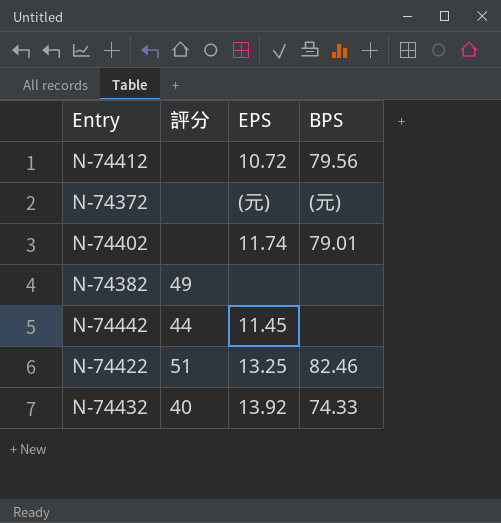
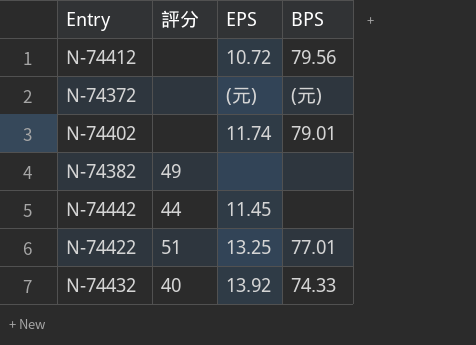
N-74422 | BPS: 82.46 -> 77.01

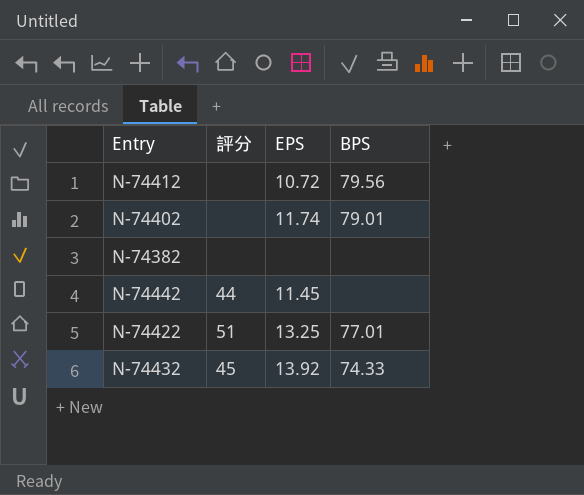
row N-74372: none | (元) | (元) -> none
N-74382 | 評分: 49 -> none
N-74432 | 評分: 40 -> 45

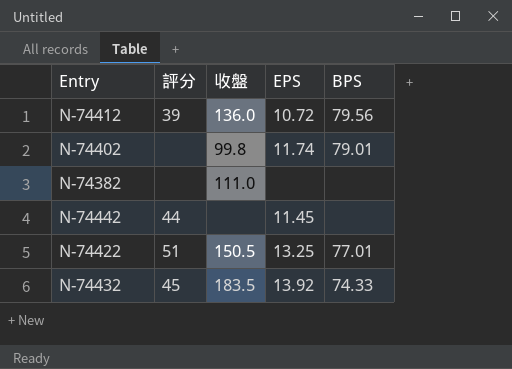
column 收盤 | position: none -> 3
N-74412 | 評分: none -> 39

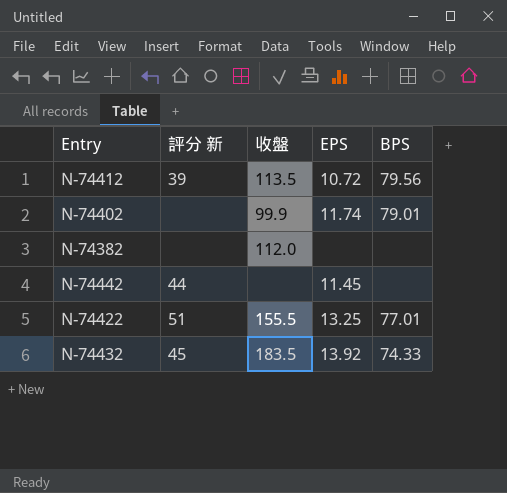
column name: 評分 -> 評分 新
N-74412 | 收盤: 136.0 -> 113.5
N-74402 | 收盤: 99.8 -> 99.9
N-74382 | 收盤: 111.0 -> 112.0
N-74422 | 收盤: 150.5 -> 155.5

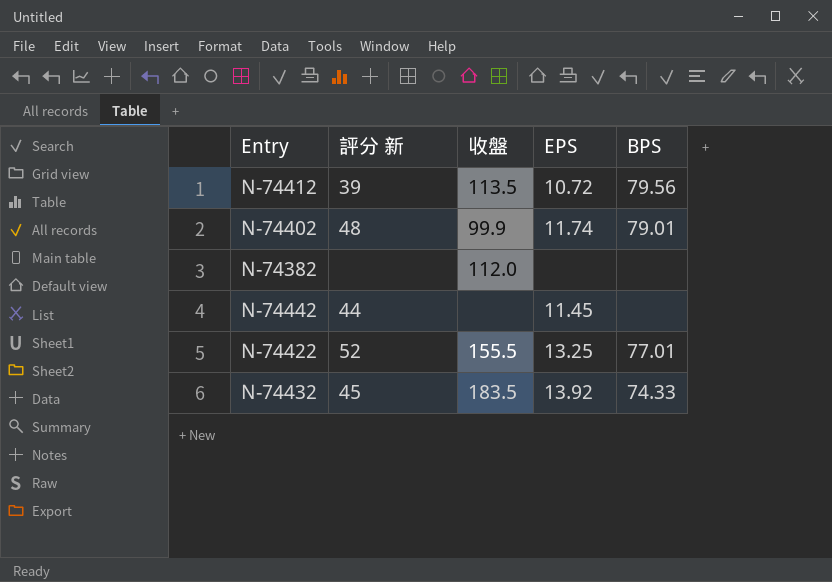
N-74402 | 評分 新: none -> 48
N-74422 | 評分 新: 51 -> 52

